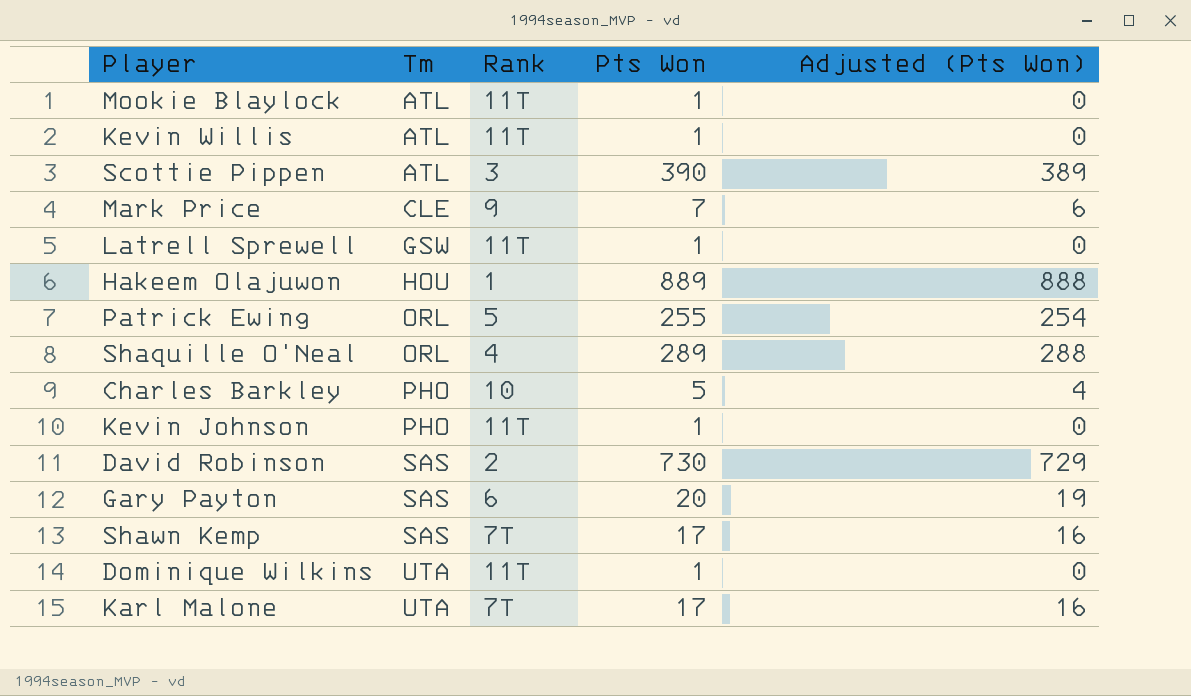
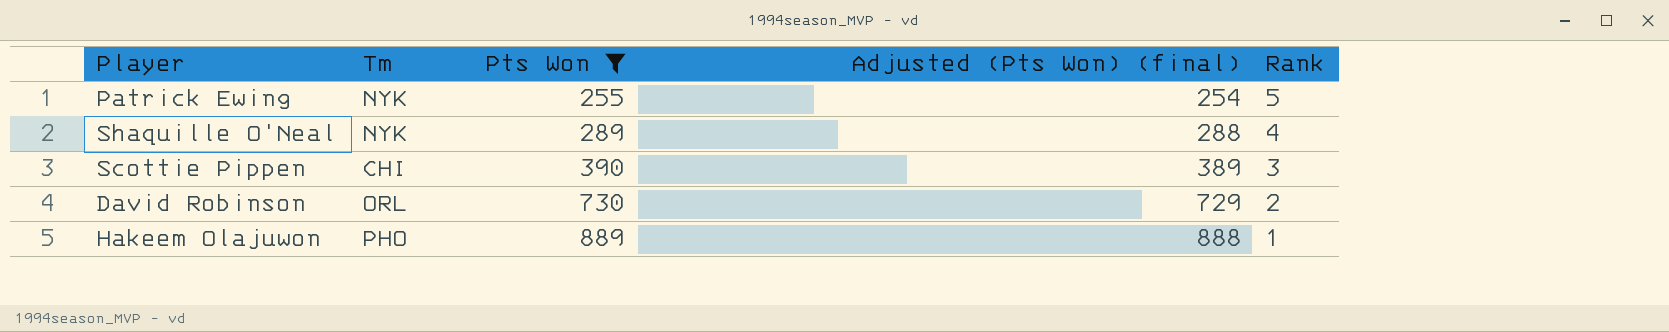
filter: none -> Pts Won >= 255
row order: Tm ascending -> Pts Won ascending
column name: Adjusted (Pts Won) -> Adjusted (Pts Won) (final)
column Rank | position: 3 -> 5
Patrick Ewing | Tm: ORL -> NYK
Shaquille O'Neal | Tm: ORL -> NYK
Scottie Pippen | Tm: ATL -> CHI
David Robinson | Tm: SAS -> ORL
Hakeem Olajuwon | Tm: HOU -> PHO

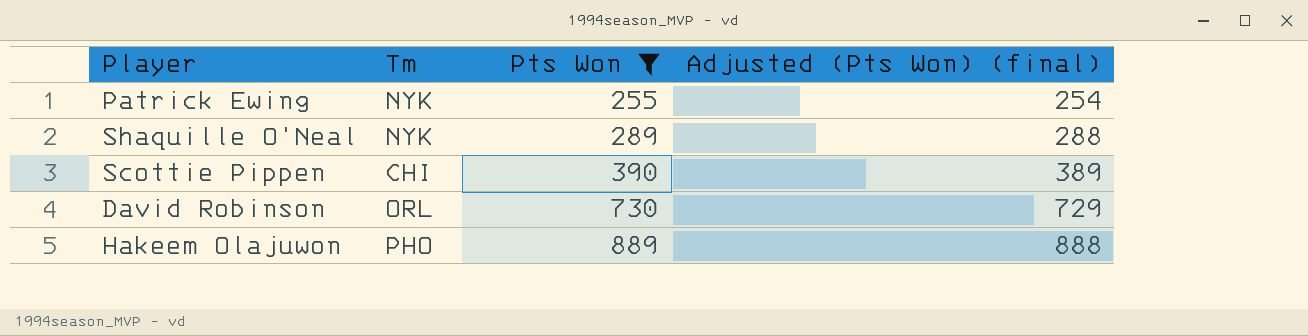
column Rank | position: 5 -> none

